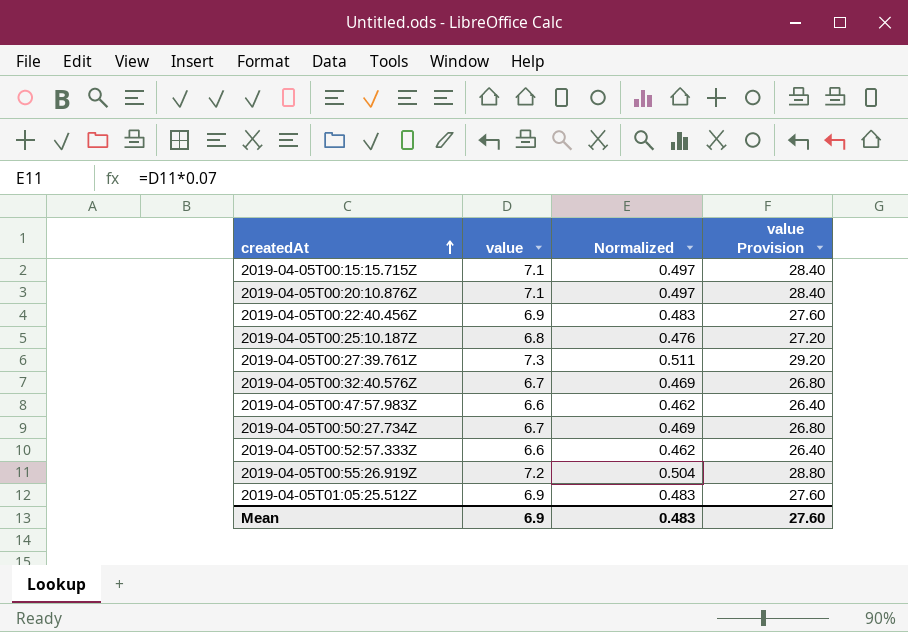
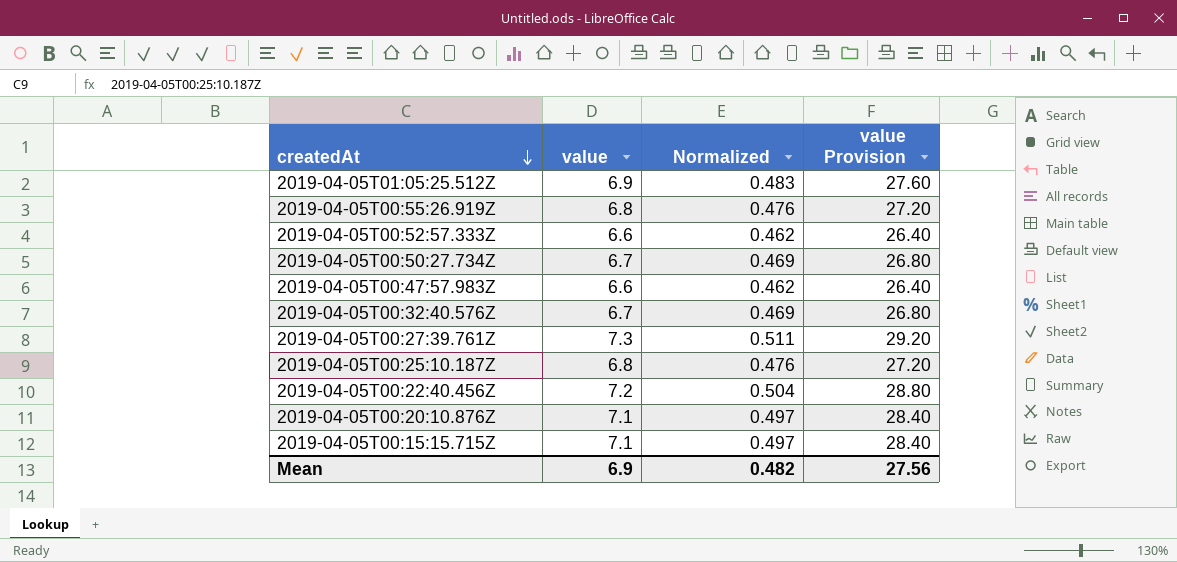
row order: createdAt ascending -> createdAt descending
2019-04-05T00:55:26.919Z | value: 7.2 -> 6.8
2019-04-05T00:55:26.919Z | Normalized: 0.504 -> 0.476
2019-04-05T00:55:26.919Z | value Provision: 28.80 -> 27.20
2019-04-05T00:22:40.456Z | value: 6.9 -> 7.2
2019-04-05T00:22:40.456Z | Normalized: 0.483 -> 0.504
2019-04-05T00:22:40.456Z | value Provision: 27.60 -> 28.80
Mean | Normalized: 0.483 -> 0.482
Mean | value Provision: 27.60 -> 27.56

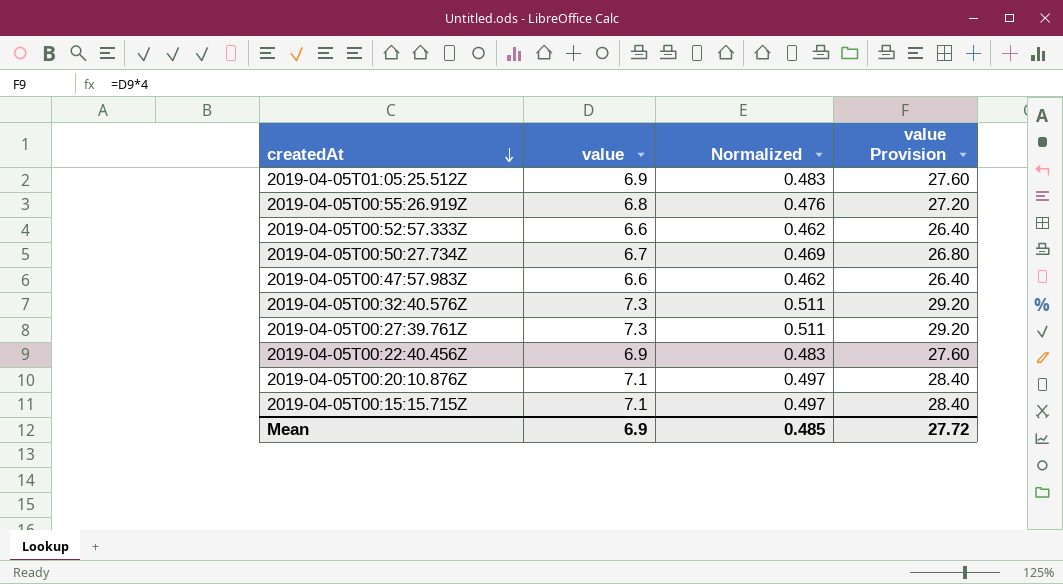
row 2019-04-05T00:25:10.187Z: 6.8 | 0.476 | 27.20 -> none
2019-04-05T00:32:40.576Z | value: 6.7 -> 7.3
2019-04-05T00:32:40.576Z | Normalized: 0.469 -> 0.511
2019-04-05T00:32:40.576Z | value Provision: 26.80 -> 29.20
2019-04-05T00:22:40.456Z | value: 7.2 -> 6.9
2019-04-05T00:22:40.456Z | Normalized: 0.504 -> 0.483
2019-04-05T00:22:40.456Z | value Provision: 28.80 -> 27.60
Mean | Normalized: 0.482 -> 0.485
Mean | value Provision: 27.56 -> 27.72

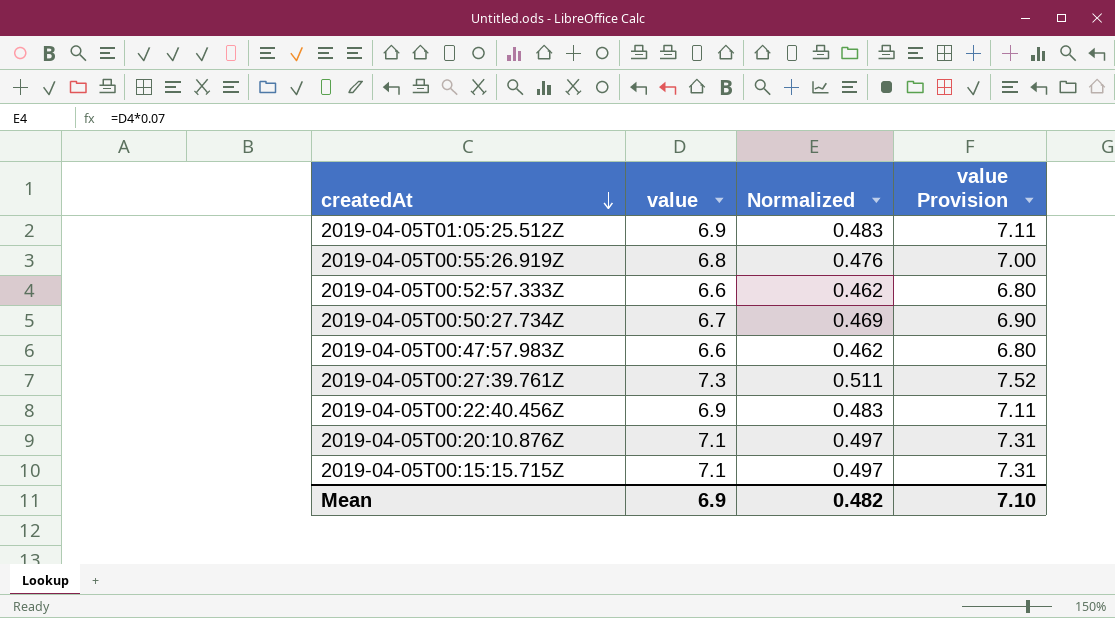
column value Provision | formula: [value] * 4 -> [value] * 1.03
row 2019-04-05T00:32:40.576Z: 7.3 | 0.511 | 29.20 -> none
Mean | Normalized: 0.485 -> 0.482
Mean | value Provision: 27.72 -> 7.10

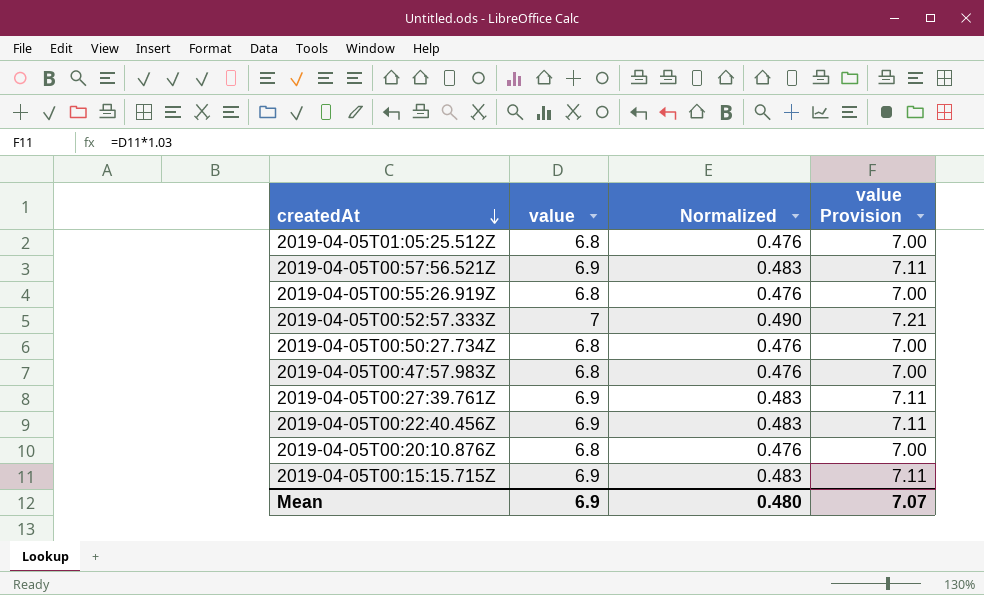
2019-04-05T01:05:25.512Z | value: 6.9 -> 6.8
2019-04-05T01:05:25.512Z | Normalized: 0.483 -> 0.476
2019-04-05T01:05:25.512Z | value Provision: 7.11 -> 7.00
row 2019-04-05T00:57:56.521Z: none -> 6.9 | 0.483 | 7.11
2019-04-05T00:52:57.333Z | value: 6.6 -> 7
2019-04-05T00:52:57.333Z | Normalized: 0.462 -> 0.490
2019-04-05T00:52:57.333Z | value Provision: 6.80 -> 7.21
2019-04-05T00:50:27.734Z | value: 6.7 -> 6.8
2019-04-05T00:50:27.734Z | Normalized: 0.469 -> 0.476
2019-04-05T00:50:27.734Z | value Provision: 6.90 -> 7.00
2019-04-05T00:47:57.983Z | value: 6.6 -> 6.8
2019-04-05T00:47:57.983Z | Normalized: 0.462 -> 0.476
2019-04-05T00:47:57.983Z | value Provision: 6.80 -> 7.00
2019-04-05T00:27:39.761Z | value: 7.3 -> 6.9
2019-04-05T00:27:39.761Z | Normalized: 0.511 -> 0.483
2019-04-05T00:27:39.761Z | value Provision: 7.52 -> 7.11
2019-04-05T00:20:10.876Z | value: 7.1 -> 6.8
2019-04-05T00:20:10.876Z | Normalized: 0.497 -> 0.476
2019-04-05T00:20:10.876Z | value Provision: 7.31 -> 7.00
2019-04-05T00:15:15.715Z | value: 7.1 -> 6.9
2019-04-05T00:15:15.715Z | Normalized: 0.497 -> 0.483
2019-04-05T00:15:15.715Z | value Provision: 7.31 -> 7.11
Mean | Normalized: 0.482 -> 0.480
Mean | value Provision: 7.10 -> 7.07

